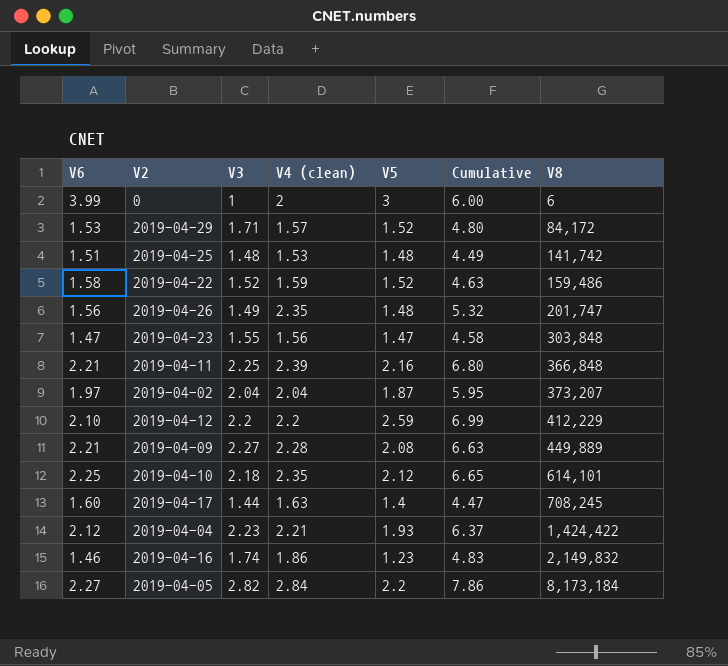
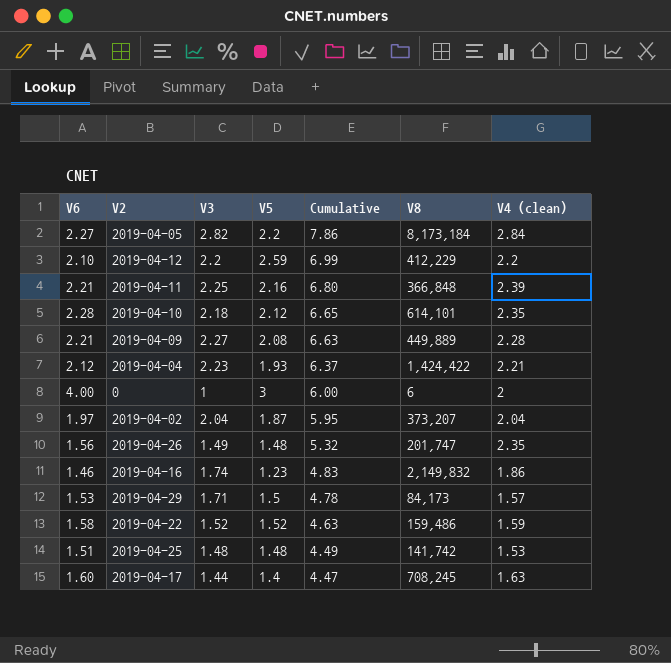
row order: V8 ascending -> Cumulative descending
column V4 (clean) | position: 4 -> 7
row 2019-04-23: 1.47 | 1.55 | 1.56 | 1.47 | 4.58 | 303,848 -> none
2019-04-10 | V6: 2.25 -> 2.28
0 | V6: 3.99 -> 4.00
2019-04-29 | V5: 1.52 -> 1.5
2019-04-29 | Cumulative: 4.80 -> 4.78
2019-04-29 | V8: 84,172 -> 84,173

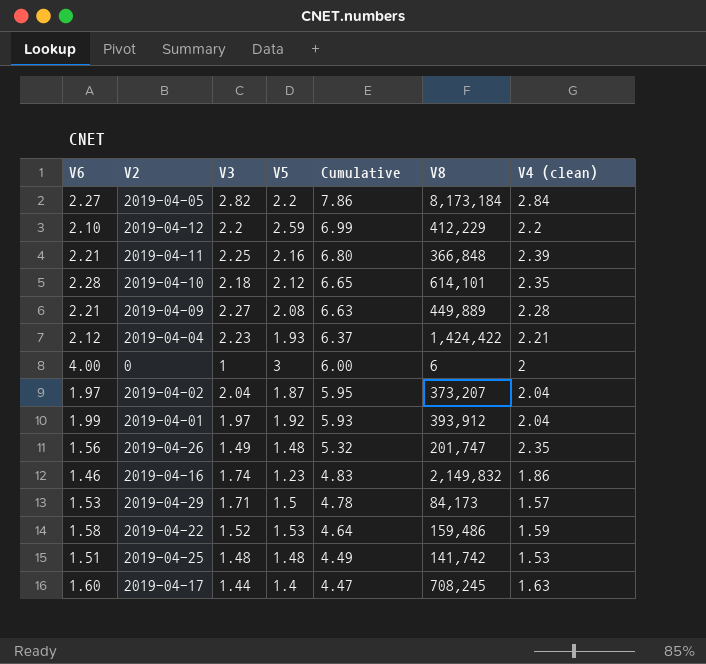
row 2019-04-01: none -> 1.99 | 1.97 | 1.92 | 5.93 | 393,912 | 2.04
2019-04-22 | V5: 1.52 -> 1.53
2019-04-22 | Cumulative: 4.63 -> 4.64

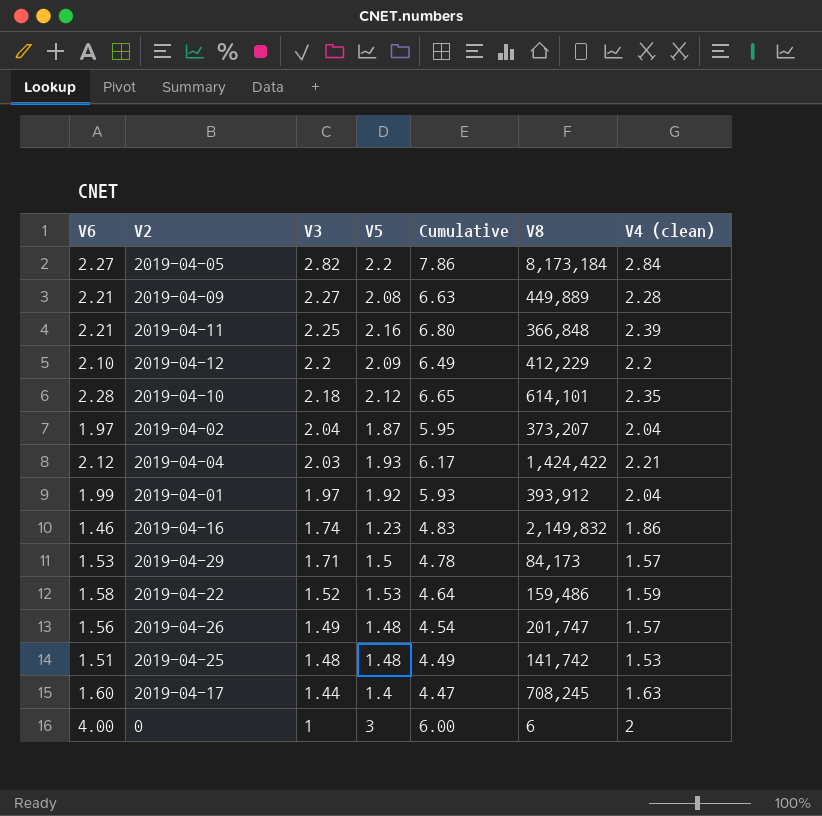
row order: Cumulative descending -> V3 descending
2019-04-12 | V5: 2.59 -> 2.09
2019-04-12 | Cumulative: 6.99 -> 6.49
2019-04-04 | V3: 2.23 -> 2.03
2019-04-04 | Cumulative: 6.37 -> 6.17
2019-04-26 | Cumulative: 5.32 -> 4.54
2019-04-26 | V4 (clean): 2.35 -> 1.57

